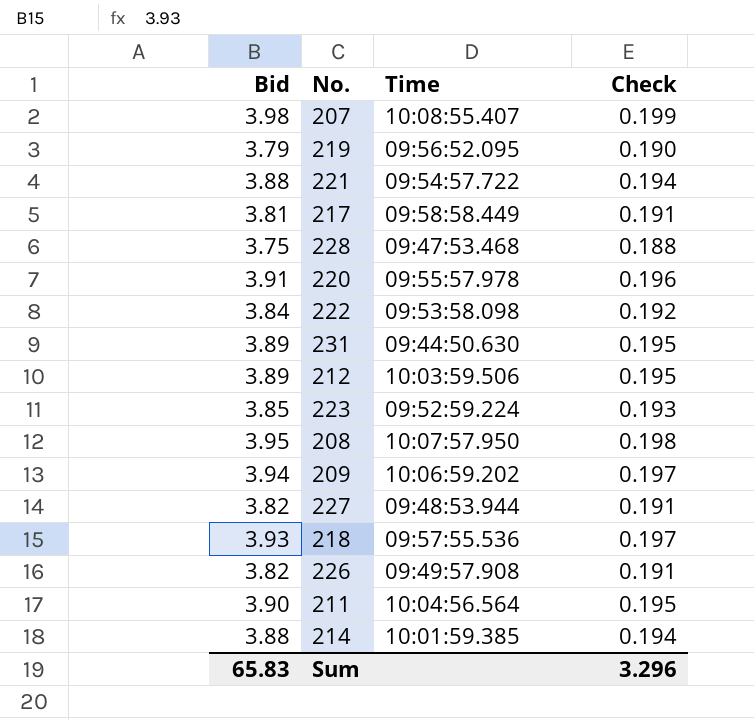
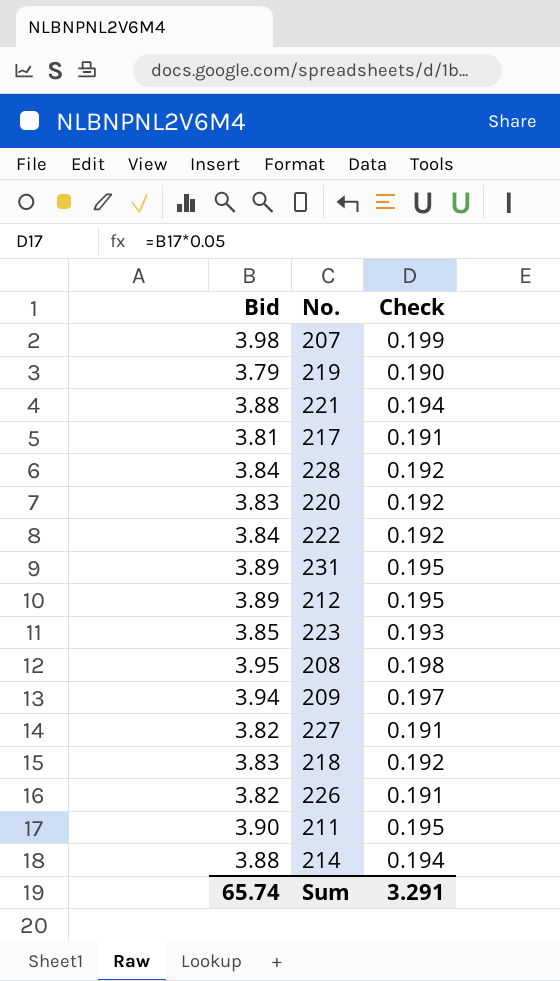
column Time | position: 3 -> none
228 | Bid: 3.75 -> 3.84
228 | Check: 0.188 -> 0.192
220 | Bid: 3.91 -> 3.83
220 | Check: 0.196 -> 0.192
218 | Bid: 3.93 -> 3.83
218 | Check: 0.197 -> 0.192
Sum | Bid: 65.83 -> 65.74
Sum | Check: 3.296 -> 3.291

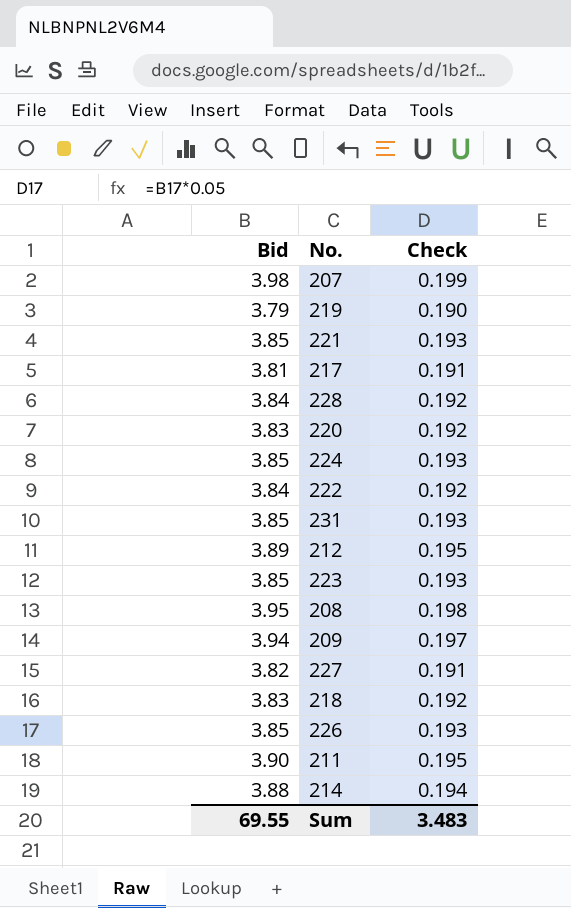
221 | Bid: 3.88 -> 3.85
221 | Check: 0.194 -> 0.193
row 224: none -> 3.85 | 0.193
231 | Bid: 3.89 -> 3.85
231 | Check: 0.195 -> 0.193
226 | Bid: 3.82 -> 3.85
226 | Check: 0.191 -> 0.193
Sum | Bid: 65.74 -> 69.55
Sum | Check: 3.291 -> 3.483

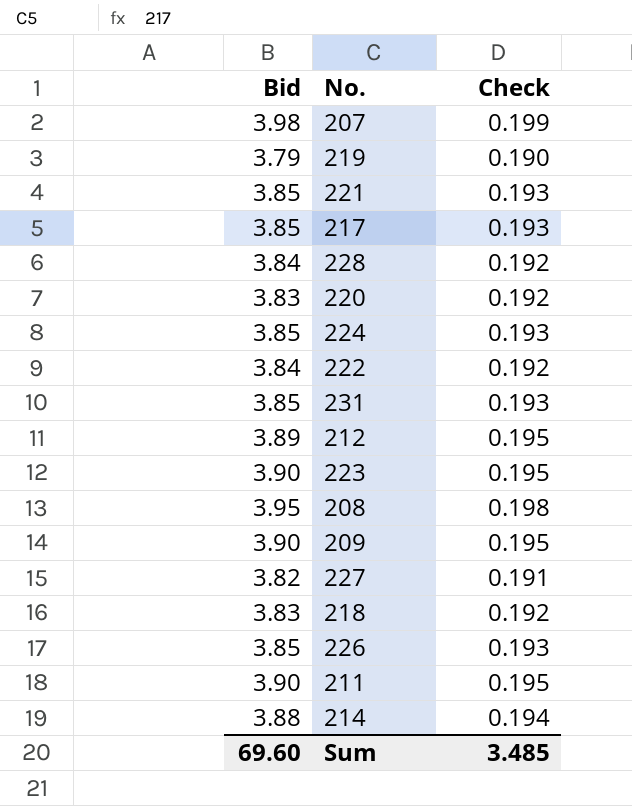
217 | Bid: 3.81 -> 3.85
217 | Check: 0.191 -> 0.193
223 | Bid: 3.85 -> 3.90
223 | Check: 0.193 -> 0.195
209 | Bid: 3.94 -> 3.90
209 | Check: 0.197 -> 0.195
Sum | Bid: 69.55 -> 69.60
Sum | Check: 3.483 -> 3.485

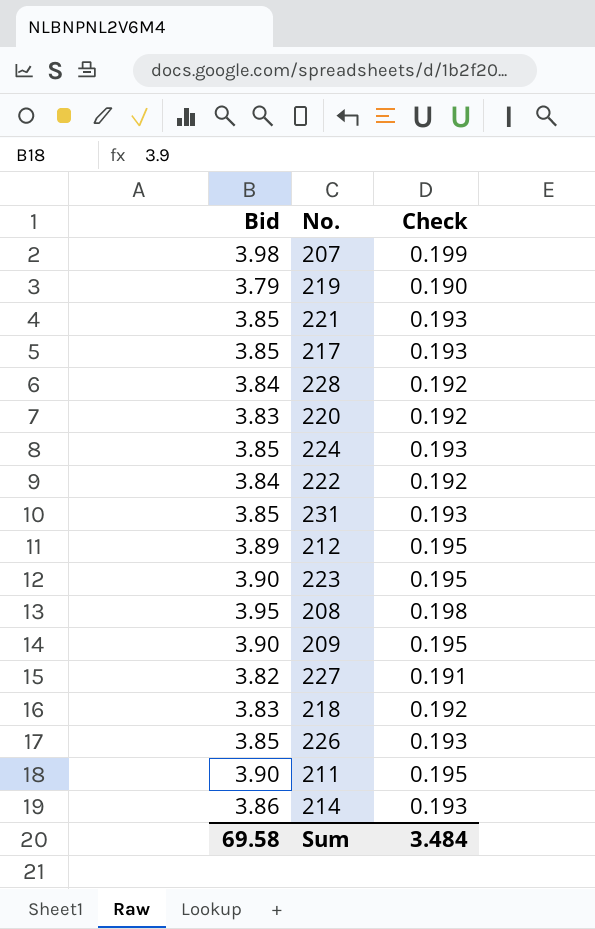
214 | Bid: 3.88 -> 3.86
214 | Check: 0.194 -> 0.193
Sum | Bid: 69.60 -> 69.58
Sum | Check: 3.485 -> 3.484

